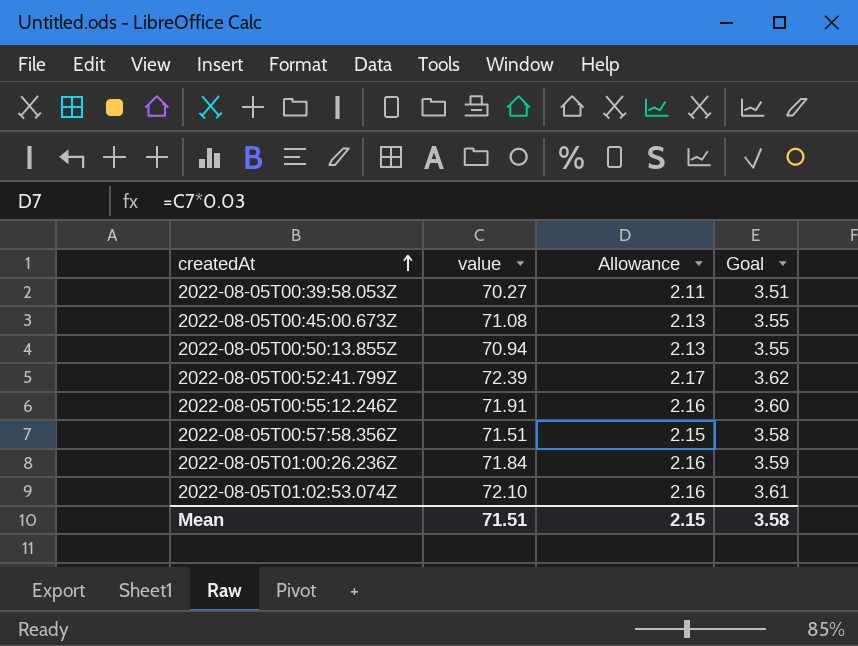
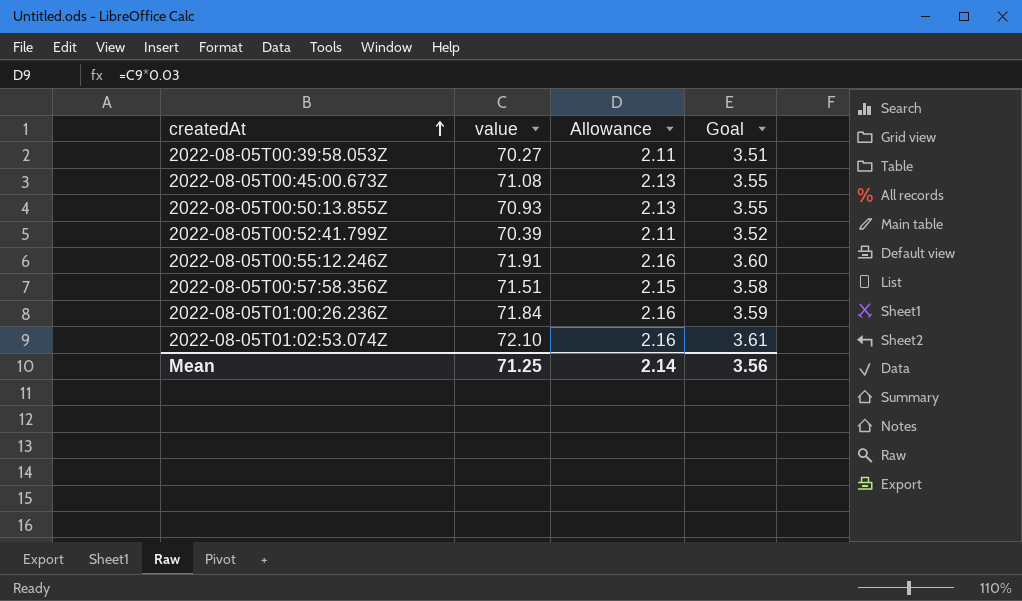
2022-08-05T00:50:13.855Z | value: 70.94 -> 70.93
2022-08-05T00:52:41.799Z | value: 72.39 -> 70.39
2022-08-05T00:52:41.799Z | Allowance: 2.17 -> 2.11
2022-08-05T00:52:41.799Z | Goal: 3.62 -> 3.52
Mean | value: 71.51 -> 71.25
Mean | Allowance: 2.15 -> 2.14
Mean | Goal: 3.58 -> 3.56

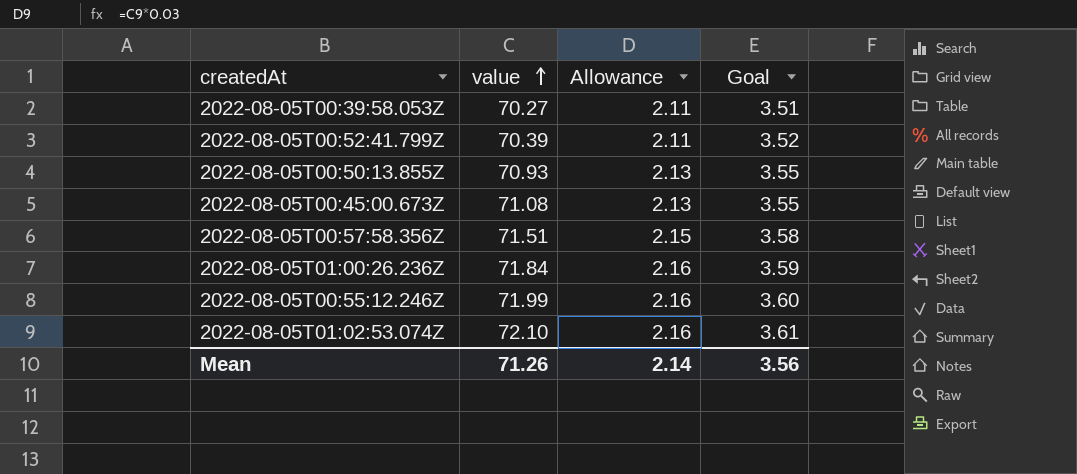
row order: createdAt ascending -> value ascending
2022-08-05T00:55:12.246Z | value: 71.91 -> 71.99
Mean | value: 71.25 -> 71.26

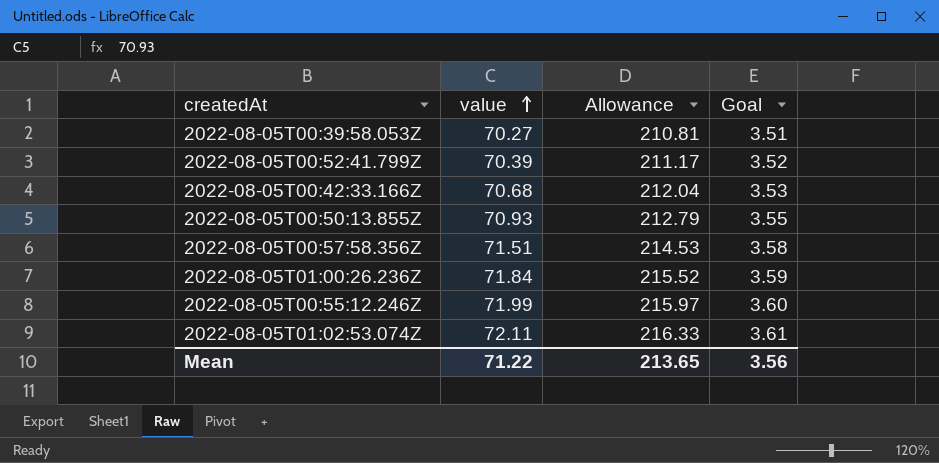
column Allowance | formula: [value] * 0.03 -> [value] * 3
row 2022-08-05T00:45:00.673Z: 71.08 | 2.13 | 3.55 -> none
row 2022-08-05T00:42:33.166Z: none -> 70.68 | 212.04 | 3.53
2022-08-05T01:02:53.074Z | value: 72.10 -> 72.11
Mean | value: 71.26 -> 71.22
Mean | Allowance: 2.14 -> 213.65

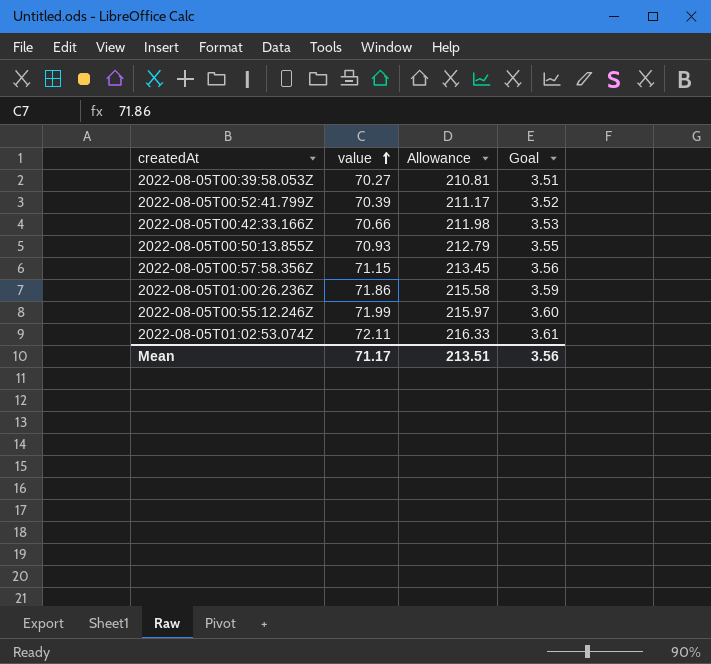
2022-08-05T00:42:33.166Z | value: 70.68 -> 70.66
2022-08-05T00:42:33.166Z | Allowance: 212.04 -> 211.98
2022-08-05T00:57:58.356Z | value: 71.51 -> 71.15
2022-08-05T00:57:58.356Z | Allowance: 214.53 -> 213.45
2022-08-05T00:57:58.356Z | Goal: 3.58 -> 3.56
2022-08-05T01:00:26.236Z | value: 71.84 -> 71.86
2022-08-05T01:00:26.236Z | Allowance: 215.52 -> 215.58
Mean | value: 71.22 -> 71.17
Mean | Allowance: 213.65 -> 213.51

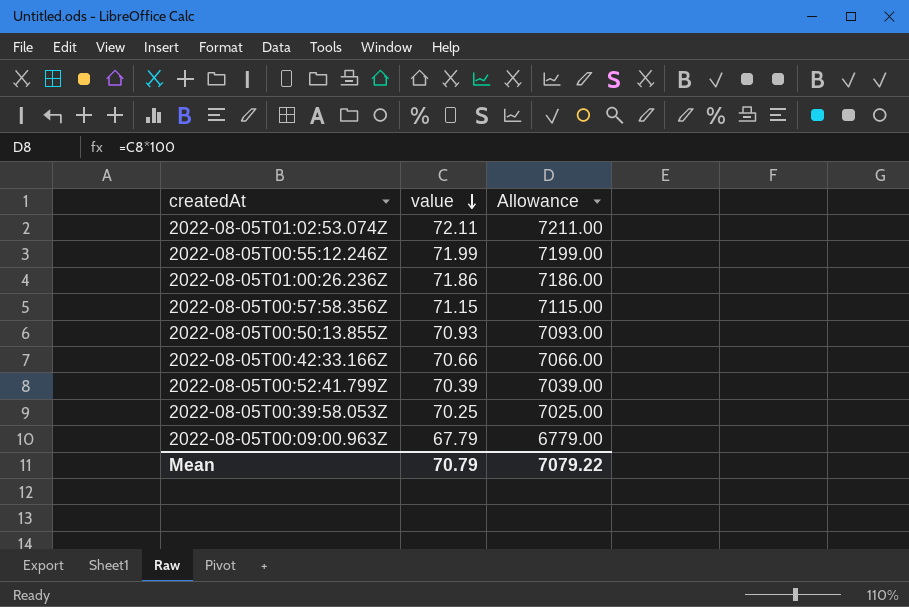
row order: value ascending -> value descending
column Goal | formula: [value] * 0.05 -> none
column Allowance | formula: [value] * 3 -> [value] * 100
2022-08-05T00:39:58.053Z | value: 70.27 -> 70.25
row 2022-08-05T00:09:00.963Z: none -> 67.79 | 6779.00
Mean | value: 71.17 -> 70.79
Mean | Allowance: 213.51 -> 7079.22

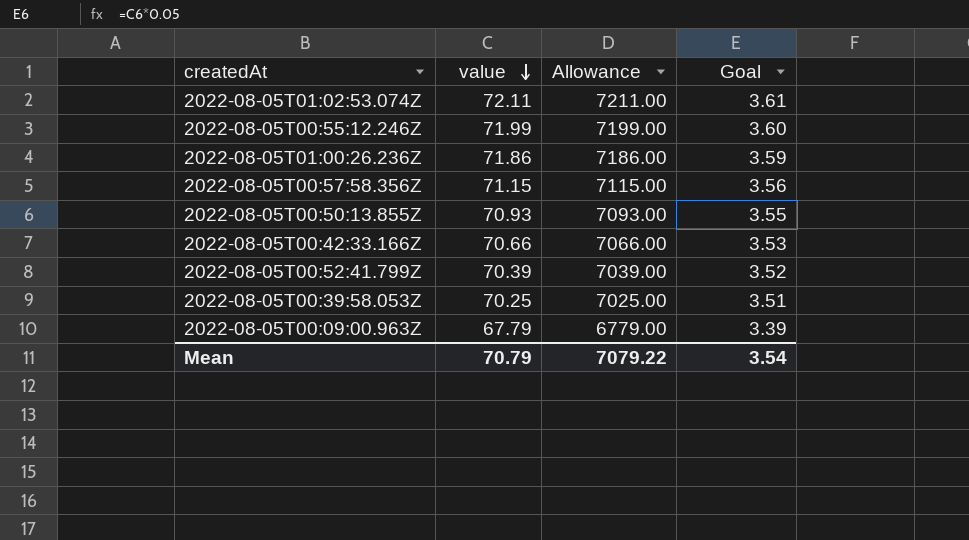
column Goal | formula: none -> [value] * 0.05

